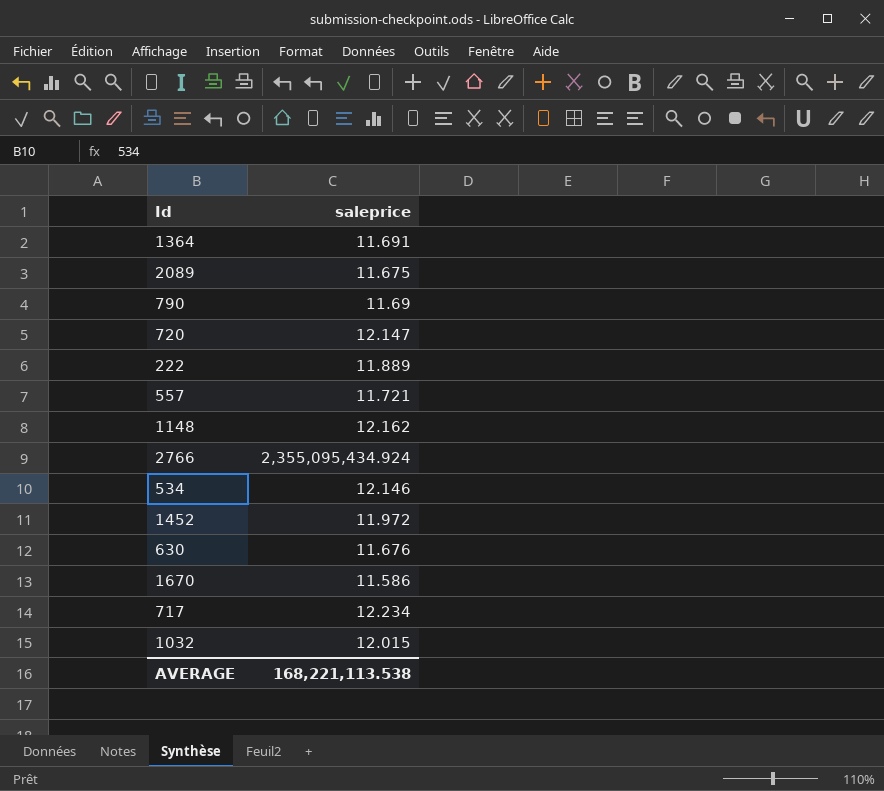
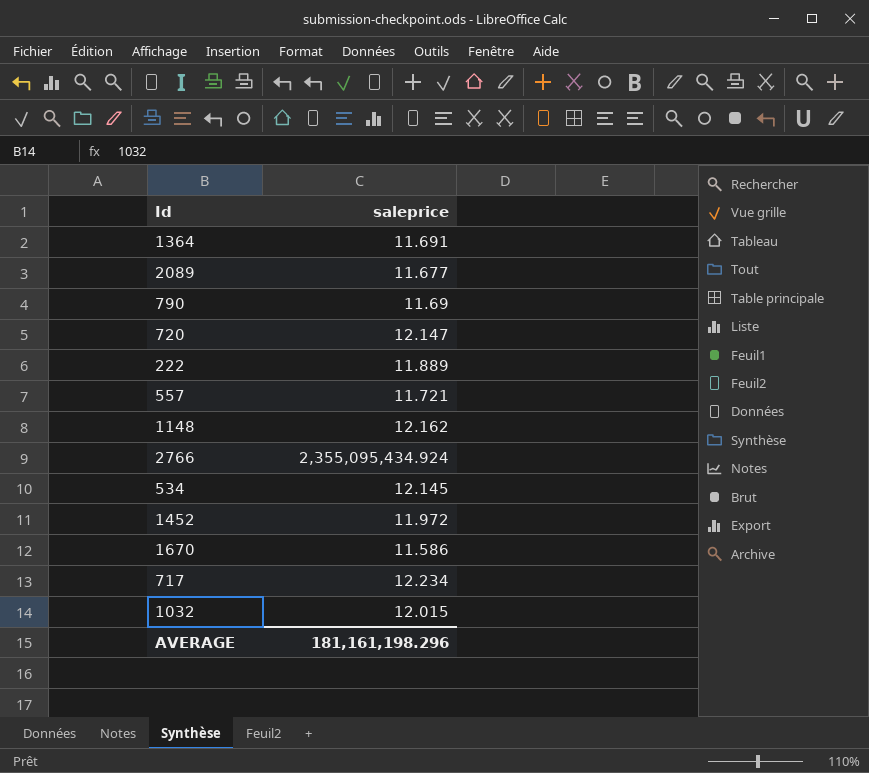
row 630: 11.676 -> none
2089 | saleprice: 11.675 -> 11.677
534 | saleprice: 12.146 -> 12.145
AVERAGE | saleprice: 168,221,113.538 -> 181,161,198.296

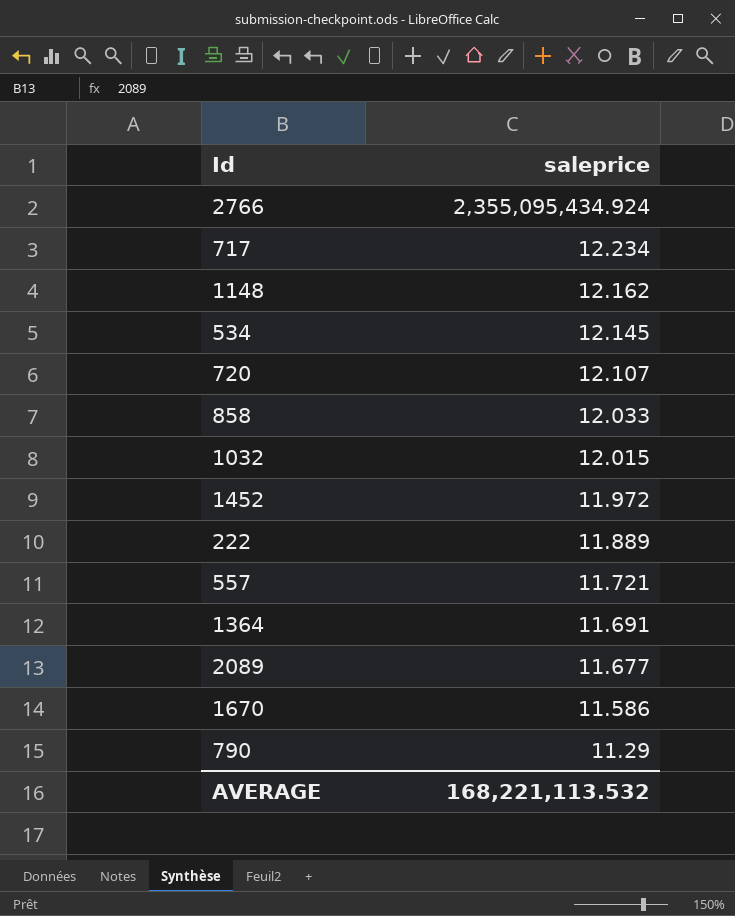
row order: none -> saleprice descending
720 | saleprice: 12.147 -> 12.107
row 858: none -> 12.033
790 | saleprice: 11.69 -> 11.29
AVERAGE | saleprice: 181,161,198.296 -> 168,221,113.532

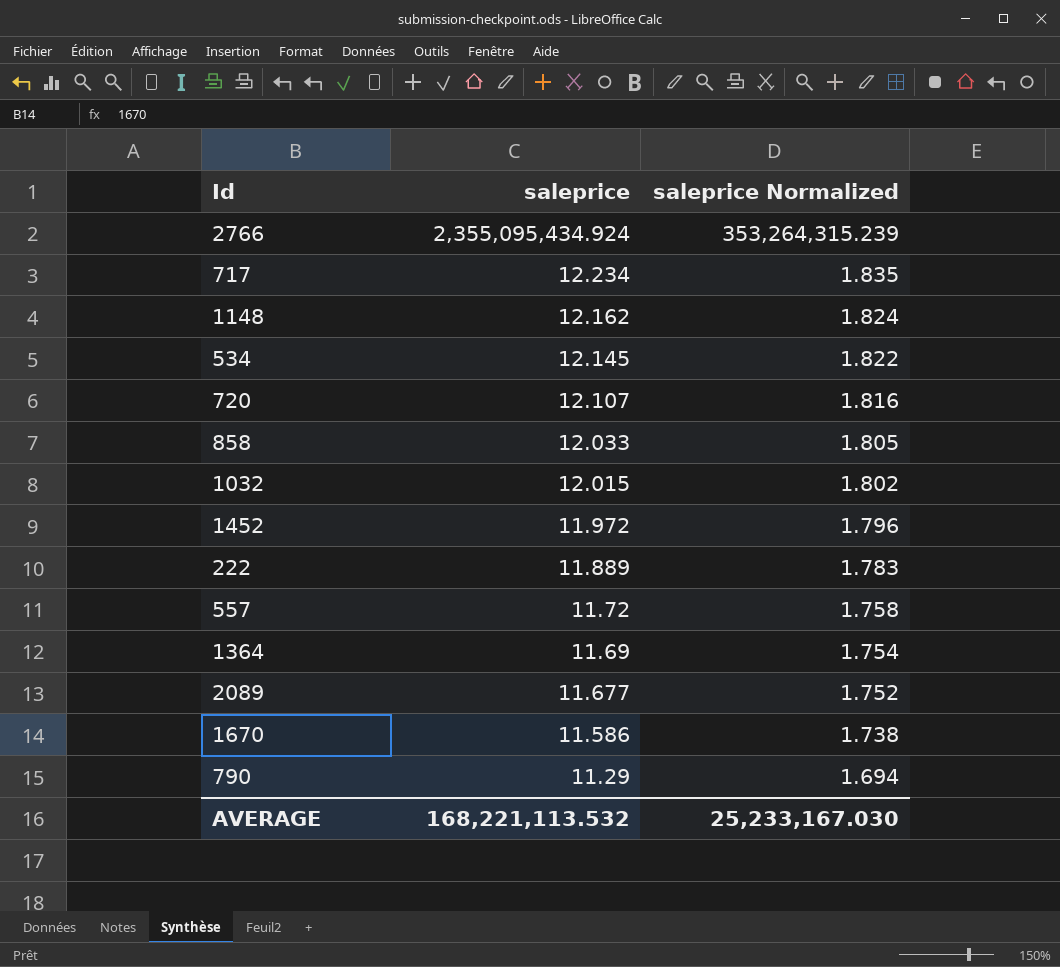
column saleprice Normalized | formula: none -> [saleprice] * 0.15
557 | saleprice: 11.721 -> 11.72
1364 | saleprice: 11.691 -> 11.69

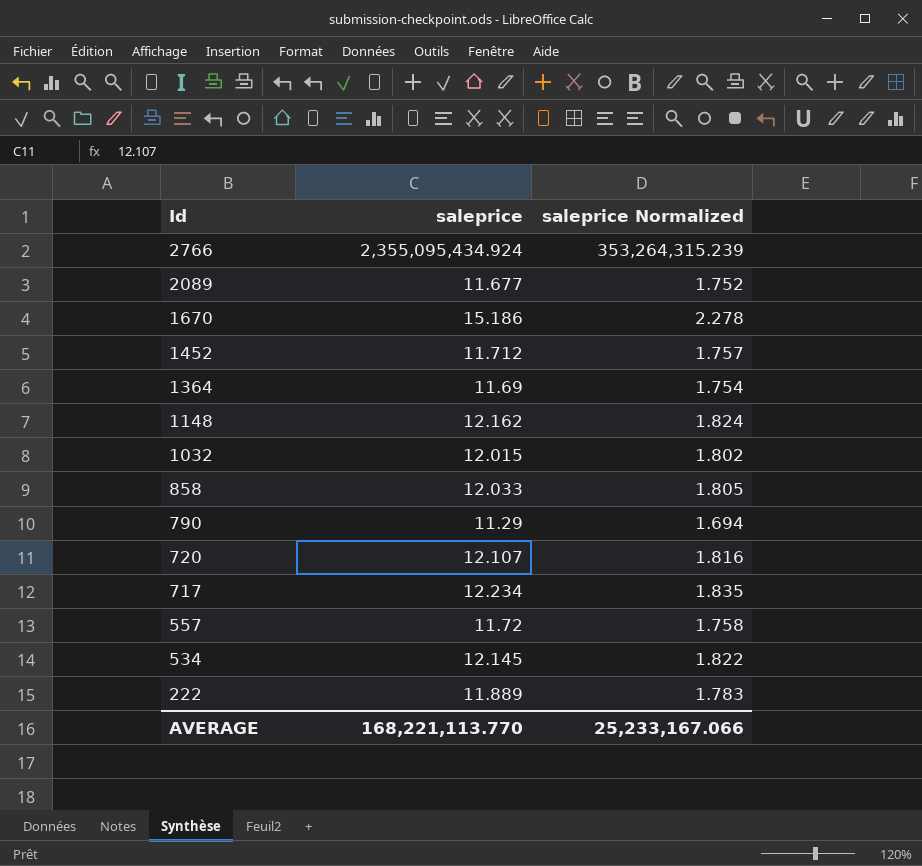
row order: saleprice descending -> Id descending
1670 | saleprice: 11.586 -> 15.186
1670 | saleprice Normalized: 1.738 -> 2.278
1452 | saleprice: 11.972 -> 11.712
1452 | saleprice Normalized: 1.796 -> 1.757
AVERAGE | saleprice: 168,221,113.532 -> 168,221,113.770
AVERAGE | saleprice Normalized: 25,233,167.030 -> 25,233,167.066

